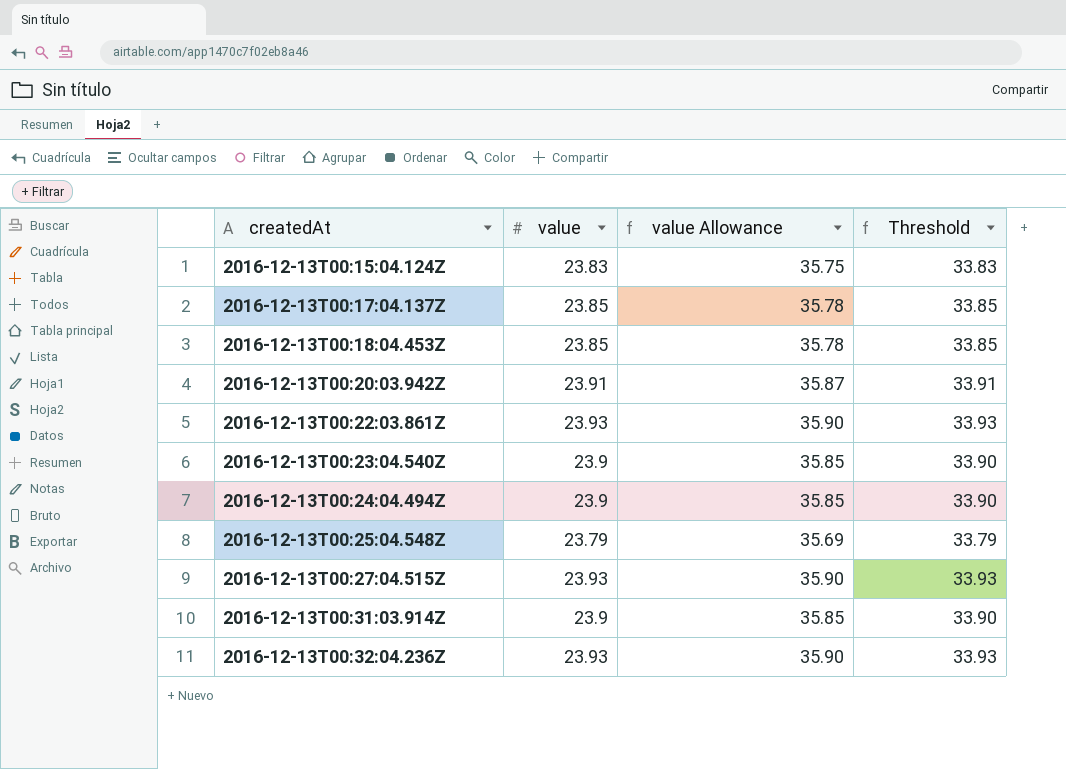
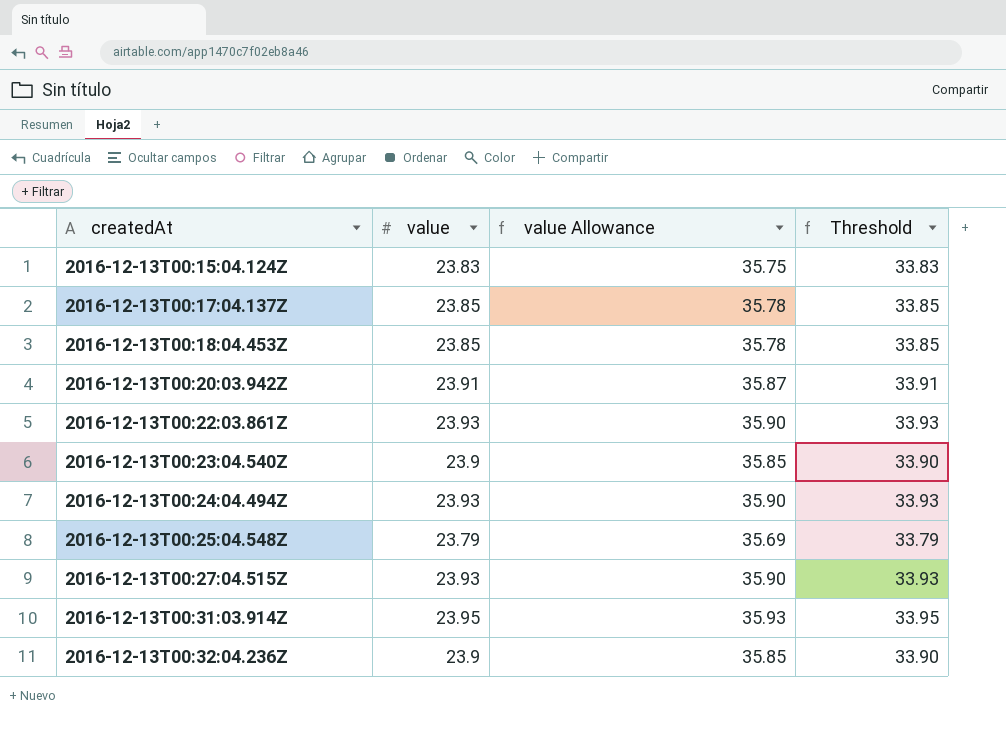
2016-12-13T00:24:04.494Z | value: 23.9 -> 23.93
2016-12-13T00:24:04.494Z | value Allowance: 35.85 -> 35.90
2016-12-13T00:24:04.494Z | Threshold: 33.90 -> 33.93
2016-12-13T00:31:03.914Z | value: 23.9 -> 23.95
2016-12-13T00:31:03.914Z | value Allowance: 35.85 -> 35.93
2016-12-13T00:31:03.914Z | Threshold: 33.90 -> 33.95
2016-12-13T00:32:04.236Z | value: 23.93 -> 23.9
2016-12-13T00:32:04.236Z | value Allowance: 35.90 -> 35.85
2016-12-13T00:32:04.236Z | Threshold: 33.93 -> 33.90

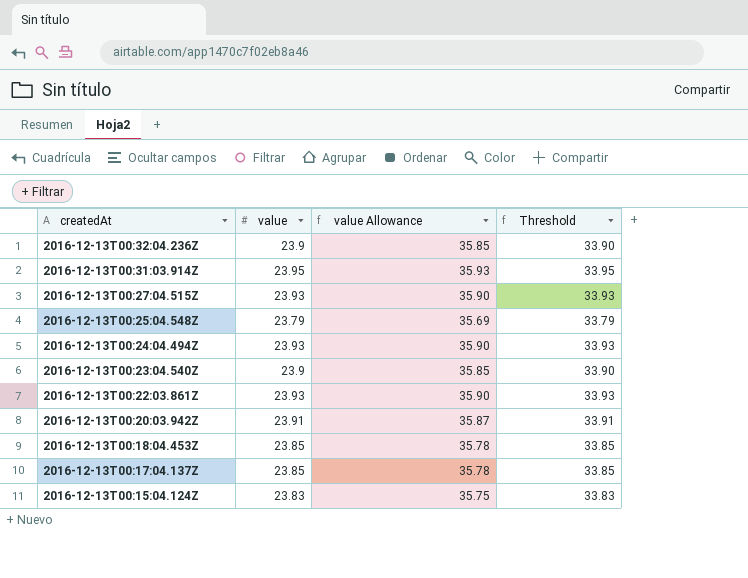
row order: createdAt ascending -> createdAt descending

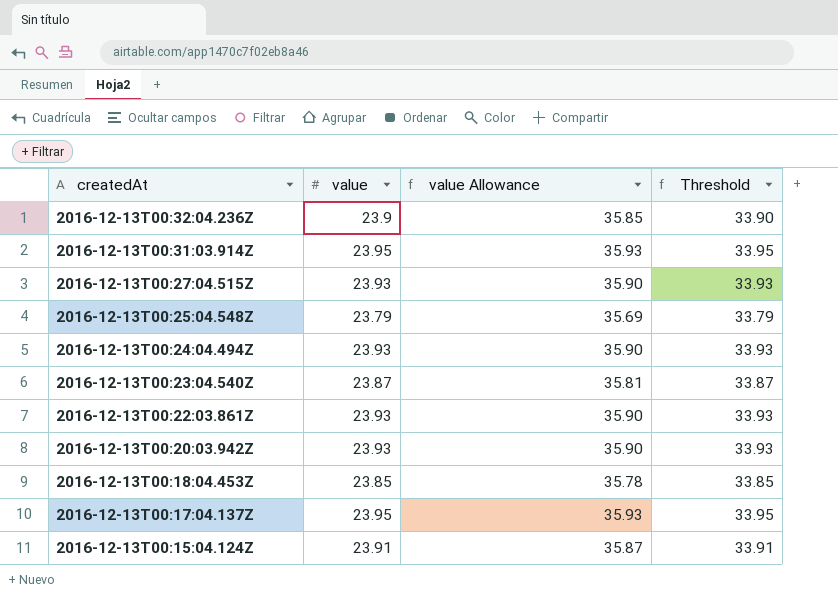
2016-12-13T00:23:04.540Z | value: 23.9 -> 23.87
2016-12-13T00:23:04.540Z | value Allowance: 35.85 -> 35.81
2016-12-13T00:23:04.540Z | Threshold: 33.90 -> 33.87
2016-12-13T00:20:03.942Z | value: 23.91 -> 23.93
2016-12-13T00:20:03.942Z | value Allowance: 35.87 -> 35.90
2016-12-13T00:20:03.942Z | Threshold: 33.91 -> 33.93
2016-12-13T00:17:04.137Z | value: 23.85 -> 23.95
2016-12-13T00:17:04.137Z | value Allowance: 35.78 -> 35.93
2016-12-13T00:17:04.137Z | Threshold: 33.85 -> 33.95
2016-12-13T00:15:04.124Z | value: 23.83 -> 23.91
2016-12-13T00:15:04.124Z | value Allowance: 35.75 -> 35.87
2016-12-13T00:15:04.124Z | Threshold: 33.83 -> 33.91

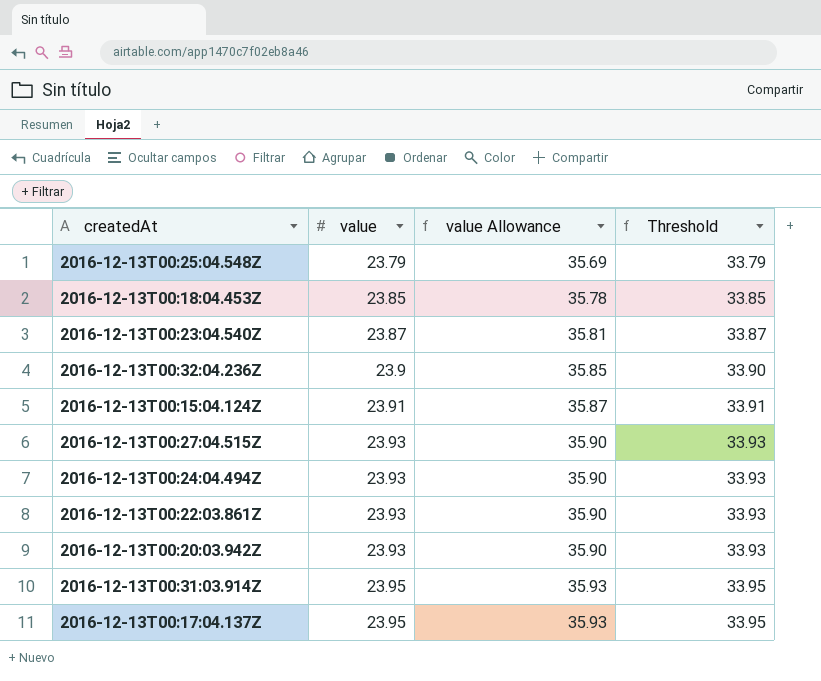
row order: createdAt descending -> value ascending

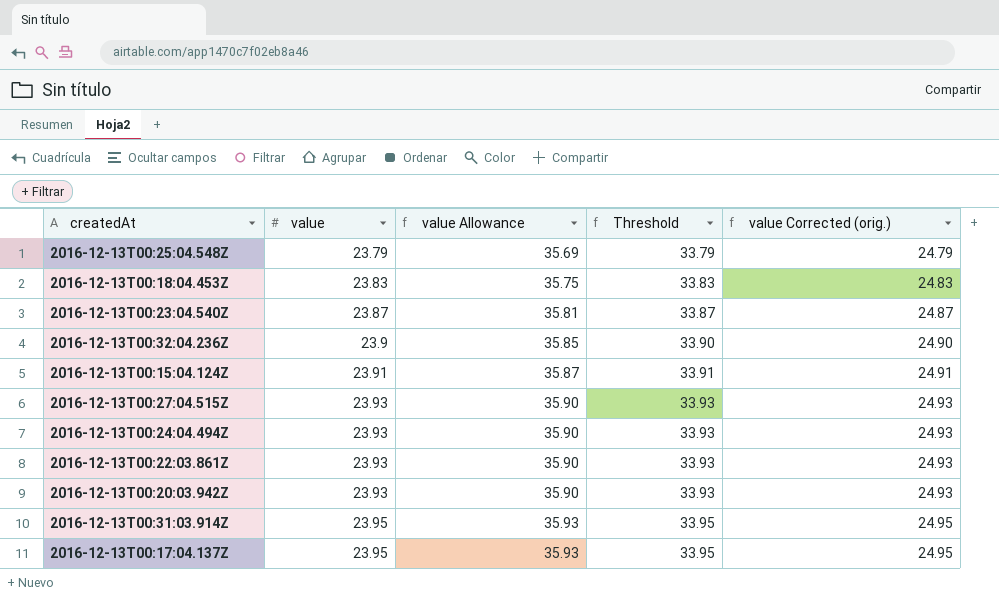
column value Corrected (orig.) | formula: none -> [value] + 1
2016-12-13T00:18:04.453Z | value: 23.85 -> 23.83
2016-12-13T00:18:04.453Z | value Allowance: 35.78 -> 35.75
2016-12-13T00:18:04.453Z | Threshold: 33.85 -> 33.83

